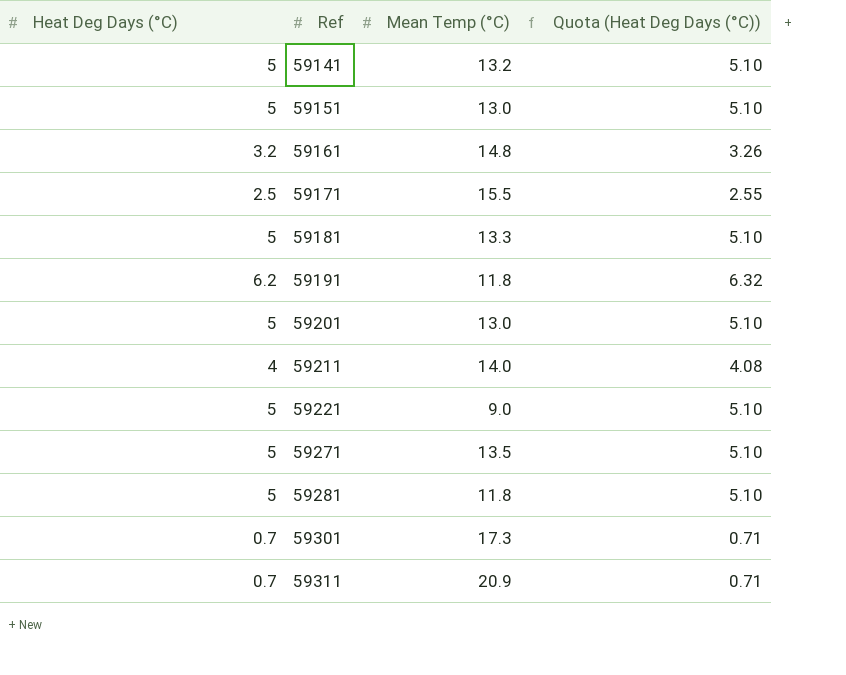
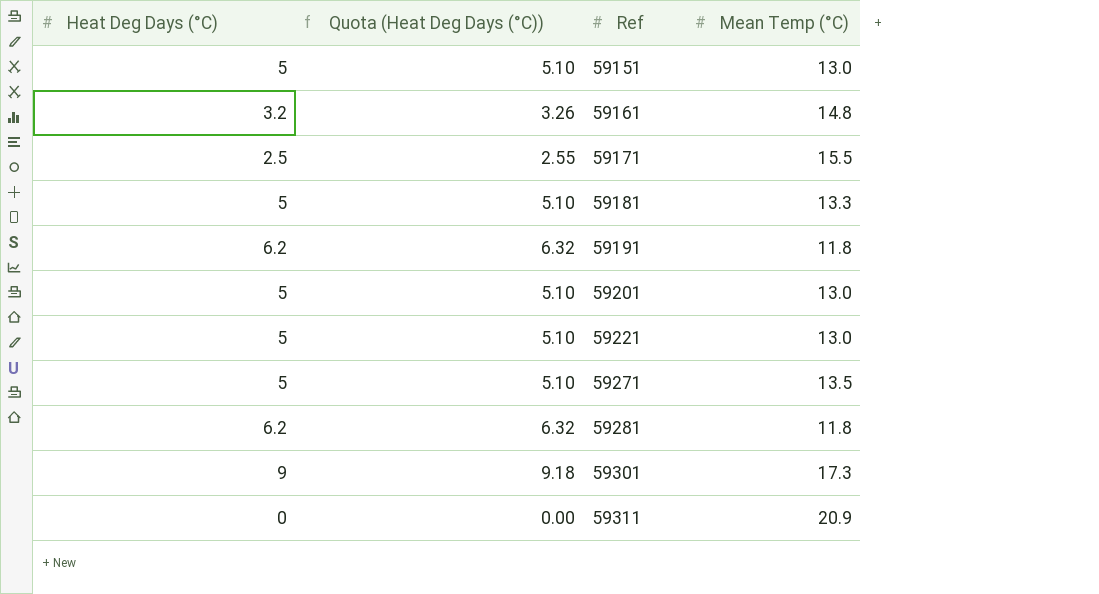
column Quota (Heat Deg Days (°C)) | position: 4 -> 2
row 59141: 5 | 13.2 | 5.10 -> none
row 59211: 4 | 14.0 | 4.08 -> none
59221 | Mean Temp (°C): 9.0 -> 13.0
59281 | Heat Deg Days (°C): 5 -> 6.2
59281 | Quota (Heat Deg Days (°C)): 5.10 -> 6.32
59301 | Heat Deg Days (°C): 0.7 -> 9
59301 | Quota (Heat Deg Days (°C)): 0.71 -> 9.18
59311 | Heat Deg Days (°C): 0.7 -> 0
59311 | Quota (Heat Deg Days (°C)): 0.71 -> 0.00

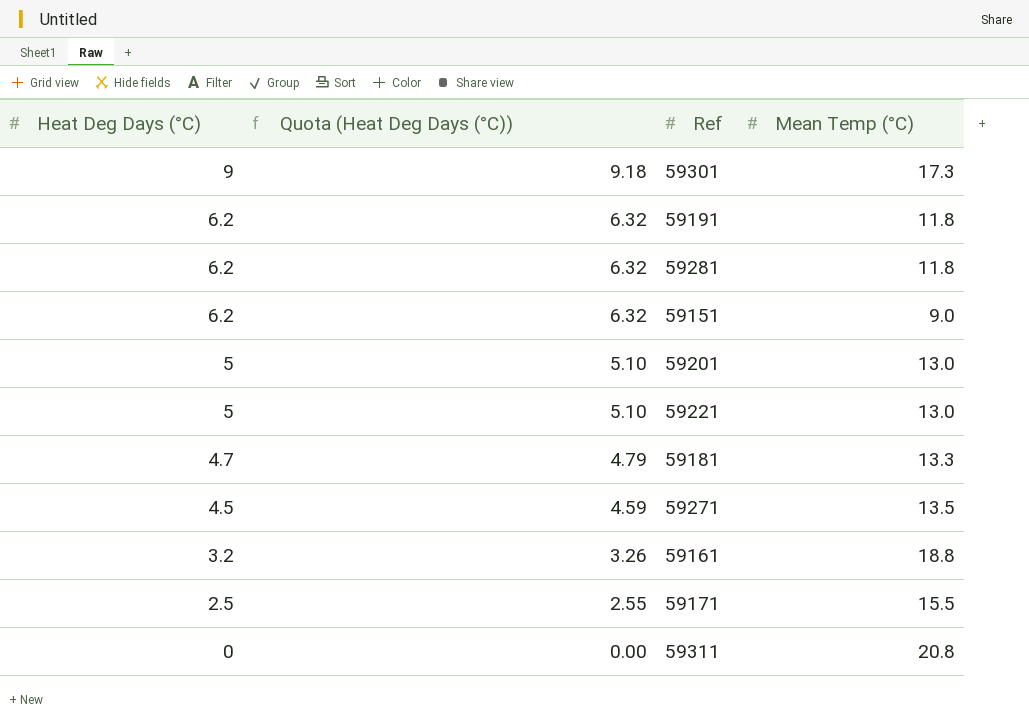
row order: Ref ascending -> Heat Deg Days (°C) descending
59151 | Heat Deg Days (°C): 5 -> 6.2
59151 | Quota (Heat Deg Days (°C)): 5.10 -> 6.32
59151 | Mean Temp (°C): 13.0 -> 9.0
59181 | Heat Deg Days (°C): 5 -> 4.7
59181 | Quota (Heat Deg Days (°C)): 5.10 -> 4.79
59271 | Heat Deg Days (°C): 5 -> 4.5
59271 | Quota (Heat Deg Days (°C)): 5.10 -> 4.59
59161 | Mean Temp (°C): 14.8 -> 18.8
59311 | Mean Temp (°C): 20.9 -> 20.8

